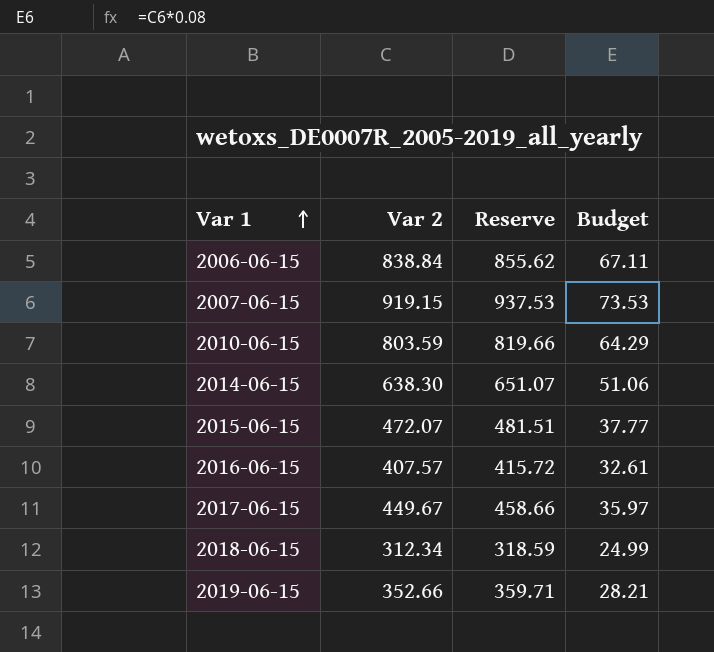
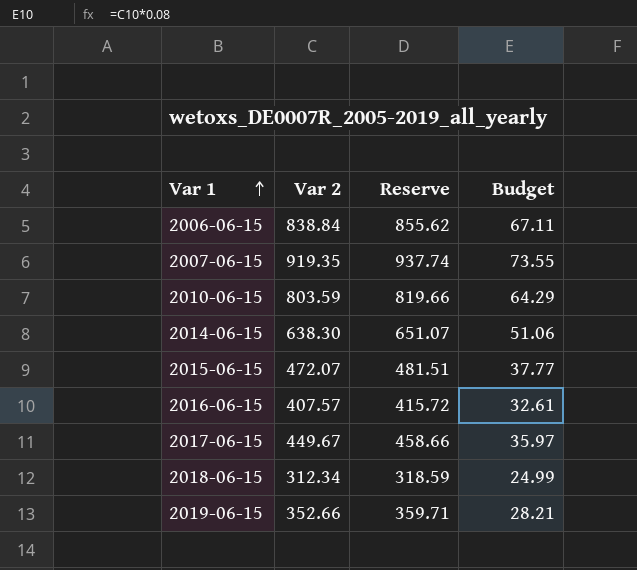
2007-06-15 | Var 2: 919.15 -> 919.35
2007-06-15 | Reserve: 937.53 -> 937.74
2007-06-15 | Budget: 73.53 -> 73.55

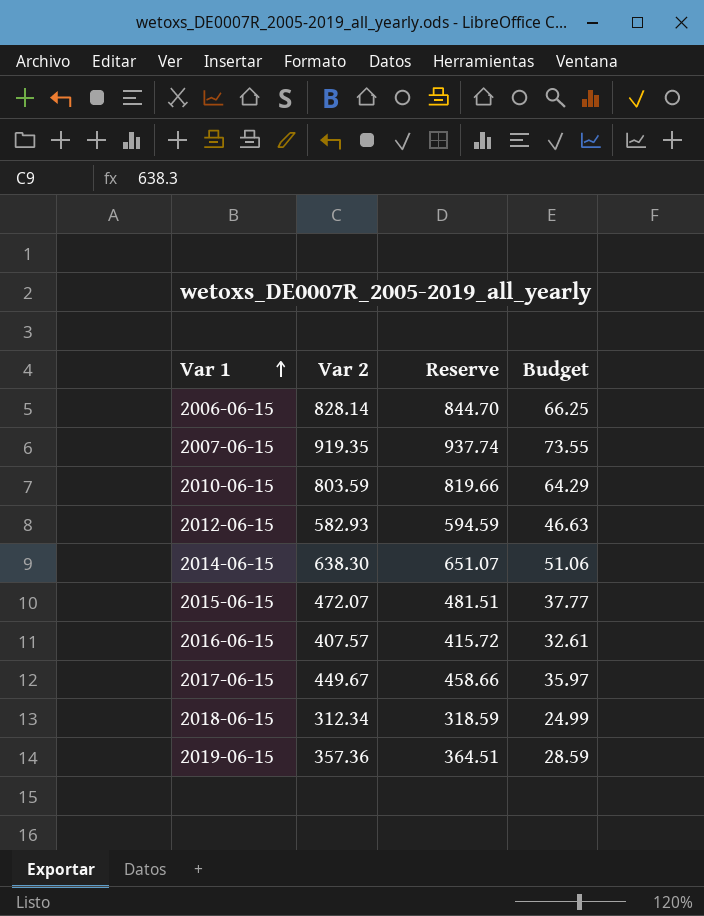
2006-06-15 | Var 2: 838.84 -> 828.14
2006-06-15 | Reserve: 855.62 -> 844.70
2006-06-15 | Budget: 67.11 -> 66.25
row 2012-06-15: none -> 582.93 | 594.59 | 46.63
2019-06-15 | Var 2: 352.66 -> 357.36
2019-06-15 | Reserve: 359.71 -> 364.51
2019-06-15 | Budget: 28.21 -> 28.59

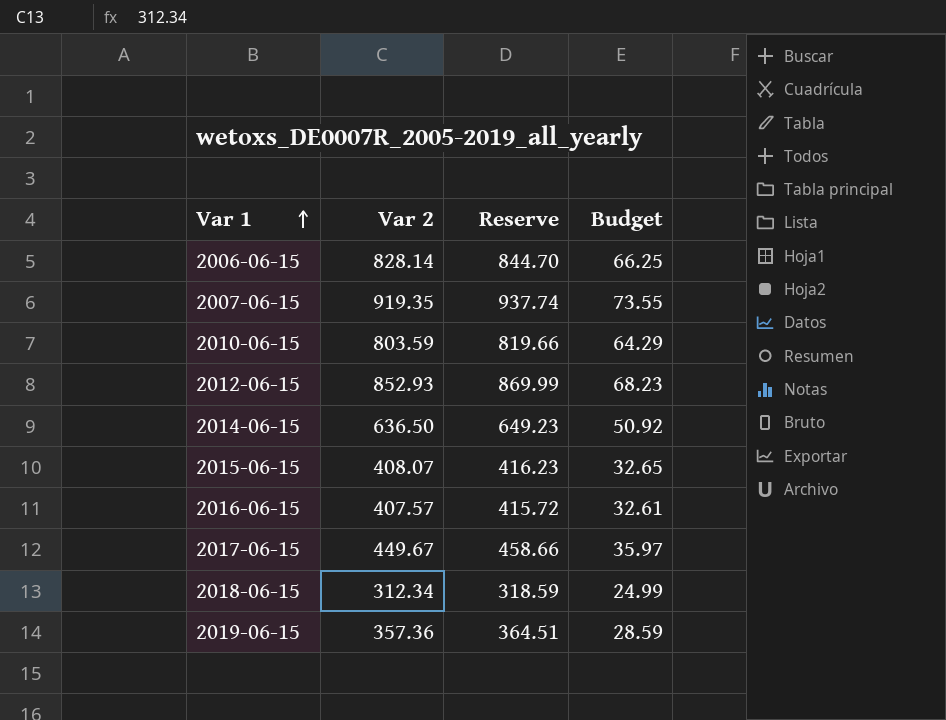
2012-06-15 | Var 2: 582.93 -> 852.93
2012-06-15 | Reserve: 594.59 -> 869.99
2012-06-15 | Budget: 46.63 -> 68.23
2014-06-15 | Var 2: 638.30 -> 636.50
2014-06-15 | Reserve: 651.07 -> 649.23
2014-06-15 | Budget: 51.06 -> 50.92
2015-06-15 | Var 2: 472.07 -> 408.07
2015-06-15 | Reserve: 481.51 -> 416.23
2015-06-15 | Budget: 37.77 -> 32.65

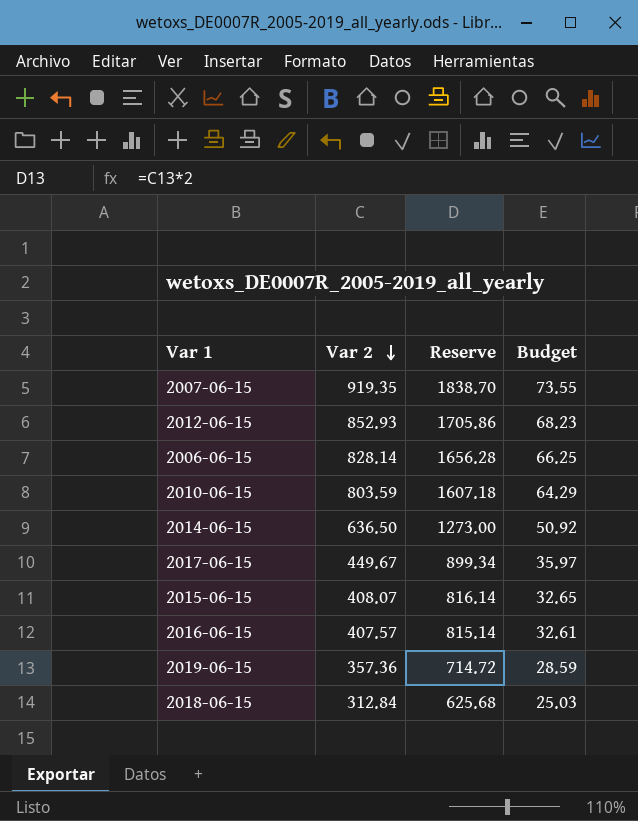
row order: Var 1 ascending -> Var 2 descending
column Reserve | formula: [Var 2] * 1.02 -> [Var 2] * 2
2018-06-15 | Var 2: 312.34 -> 312.84
2018-06-15 | Budget: 24.99 -> 25.03

